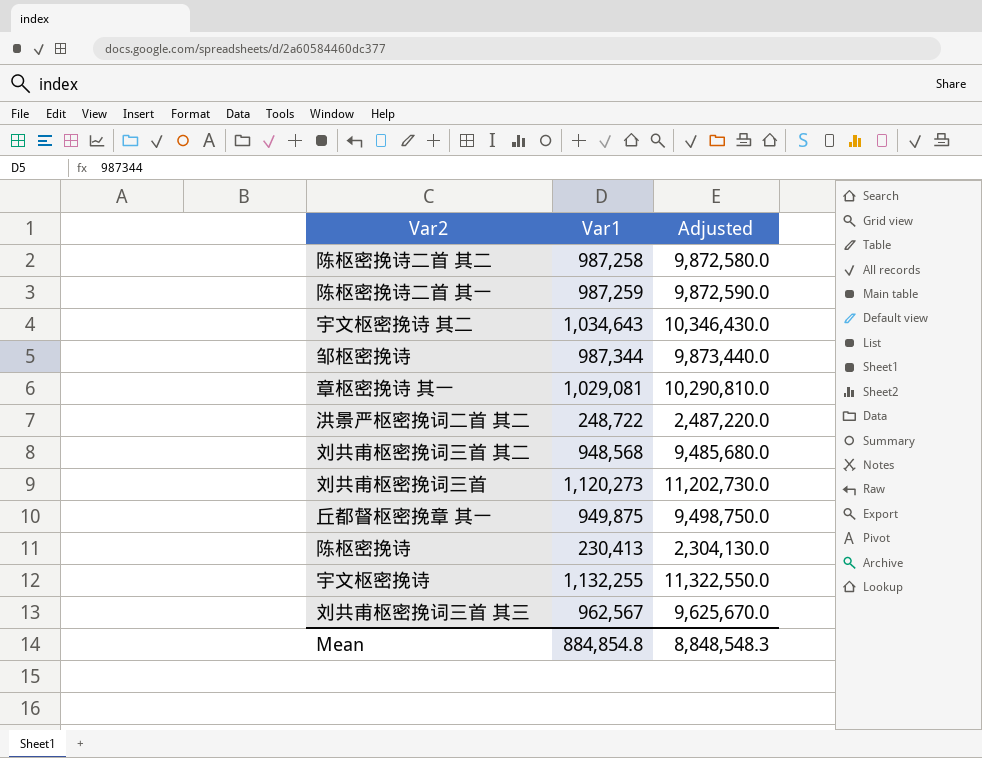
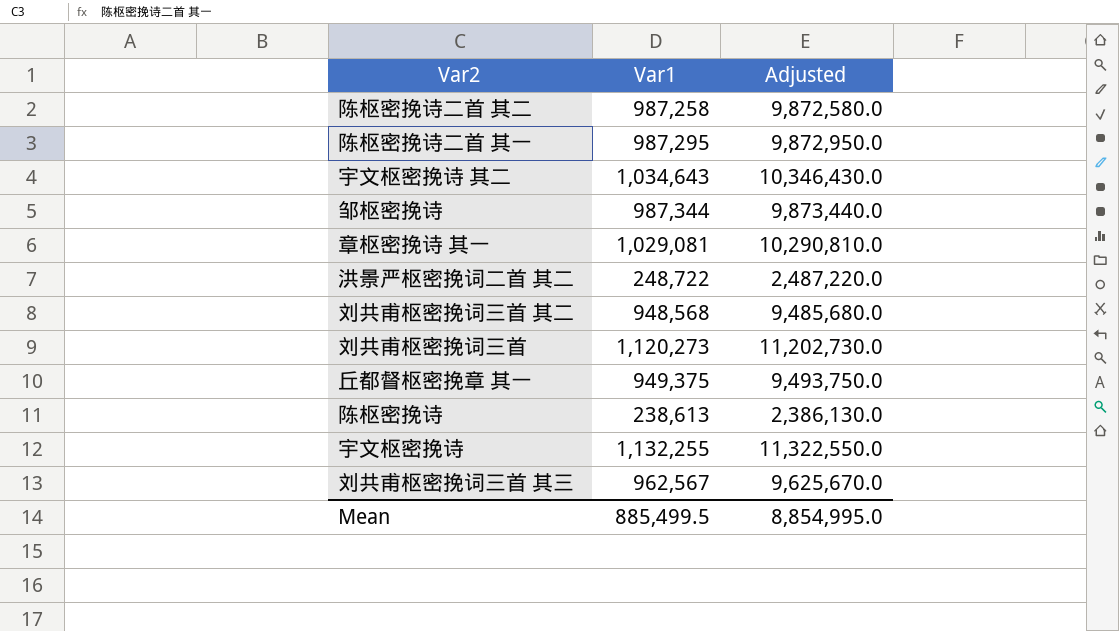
陈枢密挽诗二首 其一 | Var1: 987,259 -> 987,295
陈枢密挽诗二首 其一 | Adjusted: 9,872,590.0 -> 9,872,950.0
丘都督枢密挽章 其一 | Var1: 949,875 -> 949,375
丘都督枢密挽章 其一 | Adjusted: 9,498,750.0 -> 9,493,750.0
陈枢密挽诗 | Var1: 230,413 -> 238,613
陈枢密挽诗 | Adjusted: 2,304,130.0 -> 2,386,130.0
Mean | Var1: 884,854.8 -> 885,499.5
Mean | Adjusted: 8,848,548.3 -> 8,854,995.0

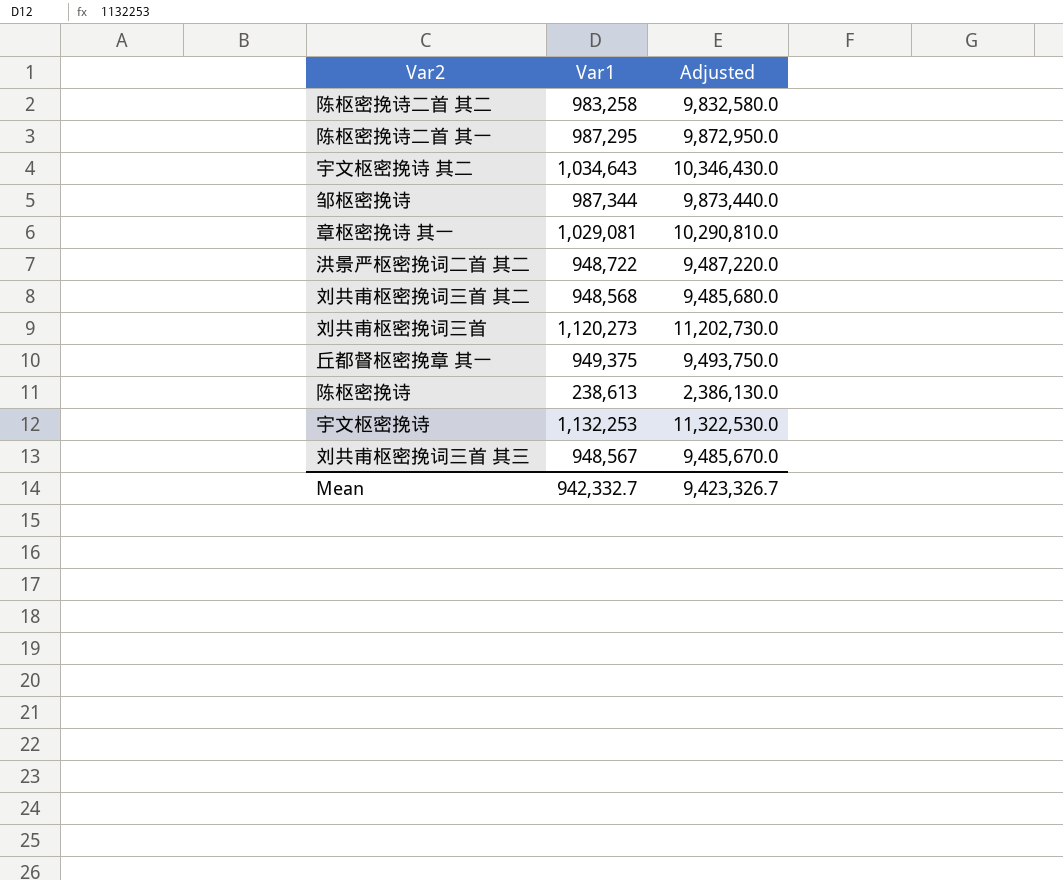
陈枢密挽诗二首 其二 | Var1: 987,258 -> 983,258
陈枢密挽诗二首 其二 | Adjusted: 9,872,580.0 -> 9,832,580.0
洪景严枢密挽词二首 其二 | Var1: 248,722 -> 948,722
洪景严枢密挽词二首 其二 | Adjusted: 2,487,220.0 -> 9,487,220.0
宇文枢密挽诗 | Var1: 1,132,255 -> 1,132,253
宇文枢密挽诗 | Adjusted: 11,322,550.0 -> 11,322,530.0
刘共甫枢密挽词三首 其三 | Var1: 962,567 -> 948,567
刘共甫枢密挽词三首 其三 | Adjusted: 9,625,670.0 -> 9,485,670.0
Mean | Var1: 885,499.5 -> 942,332.7
Mean | Adjusted: 8,854,995.0 -> 9,423,326.7

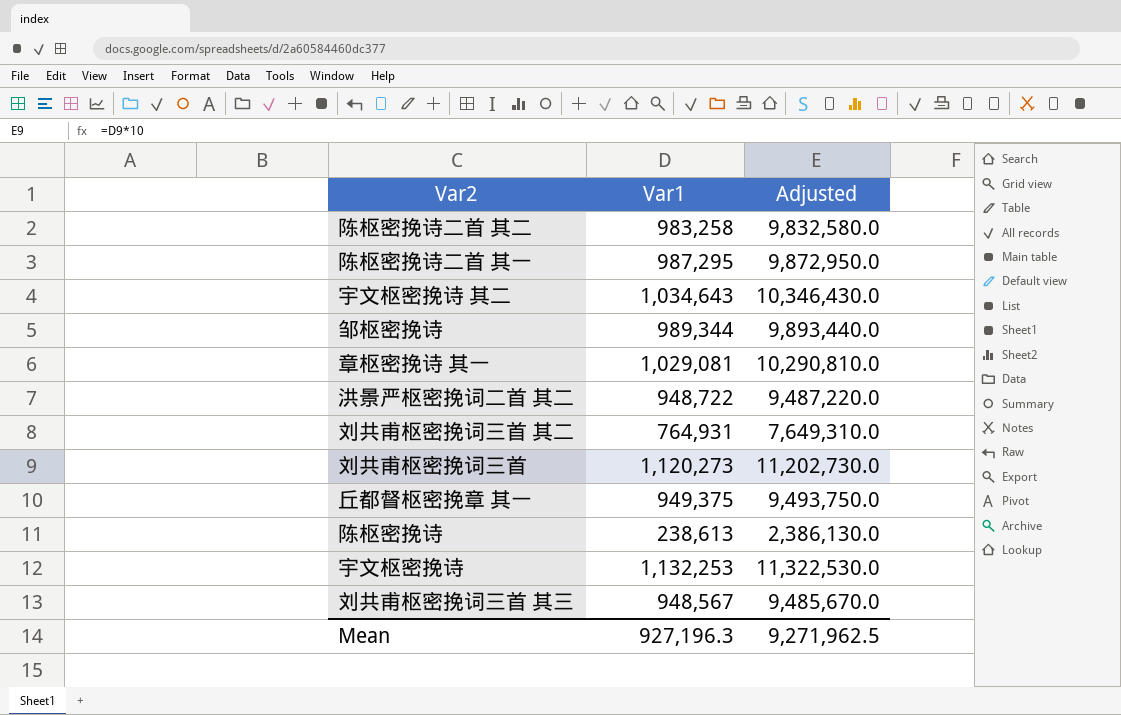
邹枢密挽诗 | Var1: 987,344 -> 989,344
邹枢密挽诗 | Adjusted: 9,873,440.0 -> 9,893,440.0
刘共甫枢密挽词三首 其二 | Var1: 948,568 -> 764,931
刘共甫枢密挽词三首 其二 | Adjusted: 9,485,680.0 -> 7,649,310.0
Mean | Var1: 942,332.7 -> 927,196.3
Mean | Adjusted: 9,423,326.7 -> 9,271,962.5

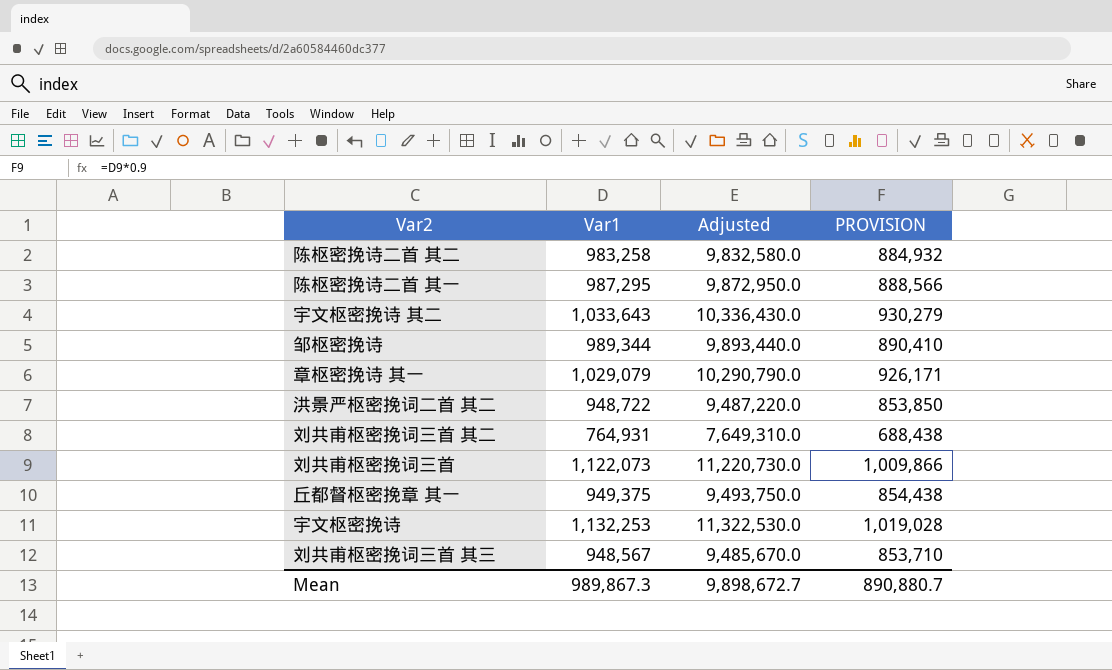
column PROVISION | formula: none -> [Var1] * 0.9
row 陈枢密挽诗: 238,613 | 2,386,130.0 -> none
宇文枢密挽诗 其二 | Var1: 1,034,643 -> 1,033,643
宇文枢密挽诗 其二 | Adjusted: 10,346,430.0 -> 10,336,430.0
章枢密挽诗 其一 | Var1: 1,029,081 -> 1,029,079
章枢密挽诗 其一 | Adjusted: 10,290,810.0 -> 10,290,790.0
刘共甫枢密挽词三首 | Var1: 1,120,273 -> 1,122,073
刘共甫枢密挽词三首 | Adjusted: 11,202,730.0 -> 11,220,730.0
Mean | Var1: 927,196.3 -> 989,867.3
Mean | Adjusted: 9,271,962.5 -> 9,898,672.7

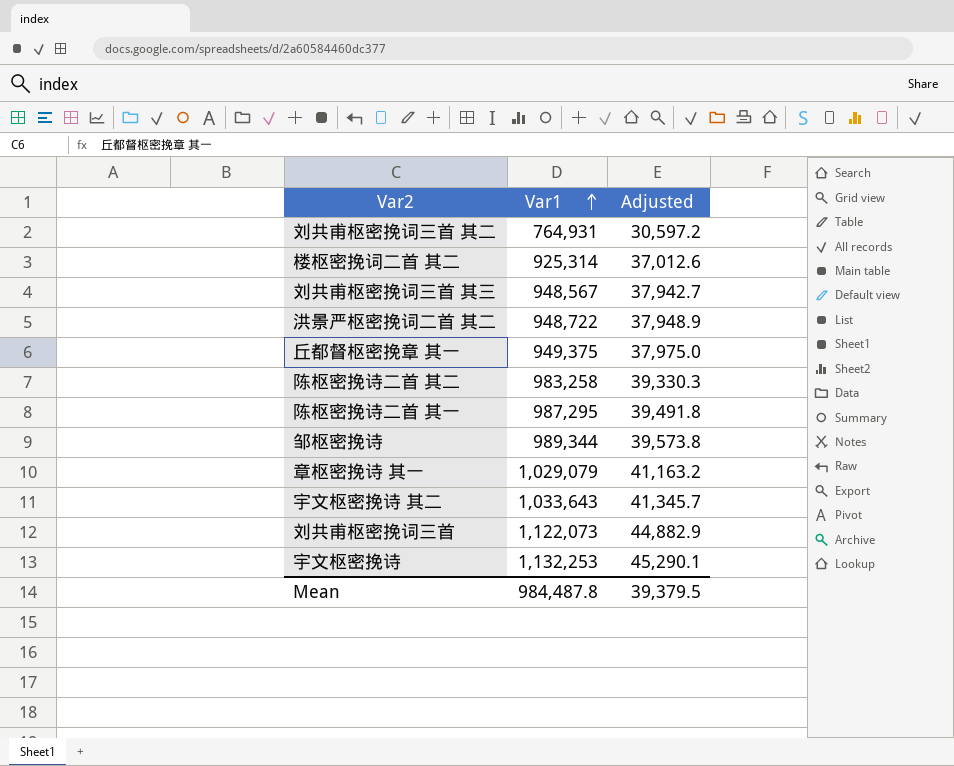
row order: none -> Var1 ascending
column PROVISION | formula: [Var1] * 0.9 -> none
column Adjusted | formula: [Var1] * 10 -> [Var1] * 0.04
row 楼枢密挽词二首 其二: none -> 925,314 | 37,012.6
Mean | Var1: 989,867.3 -> 984,487.8
Mean | Adjusted: 9,898,672.7 -> 39,379.5

